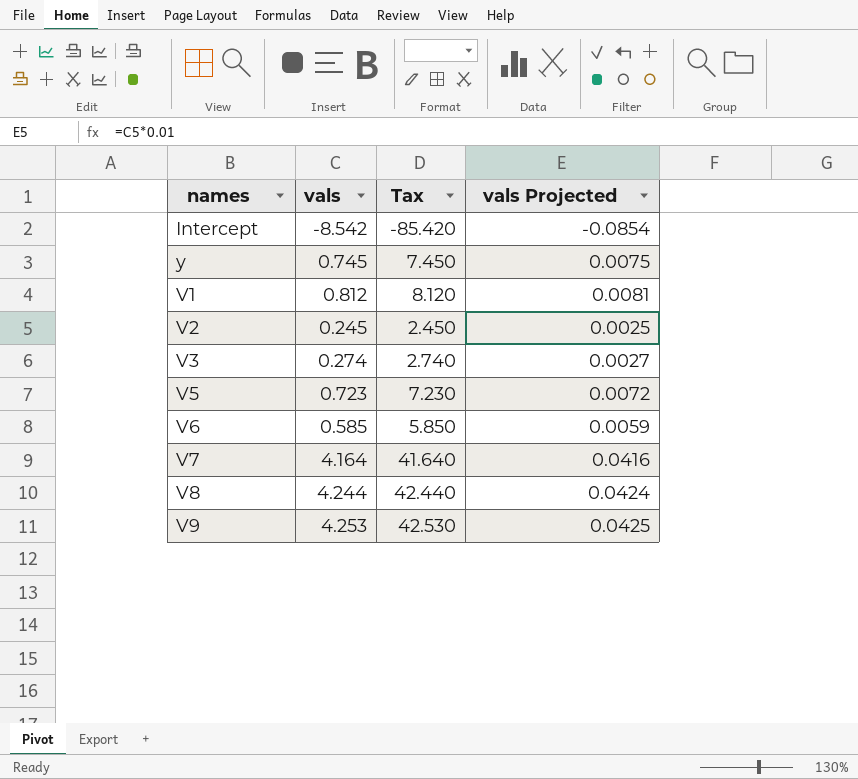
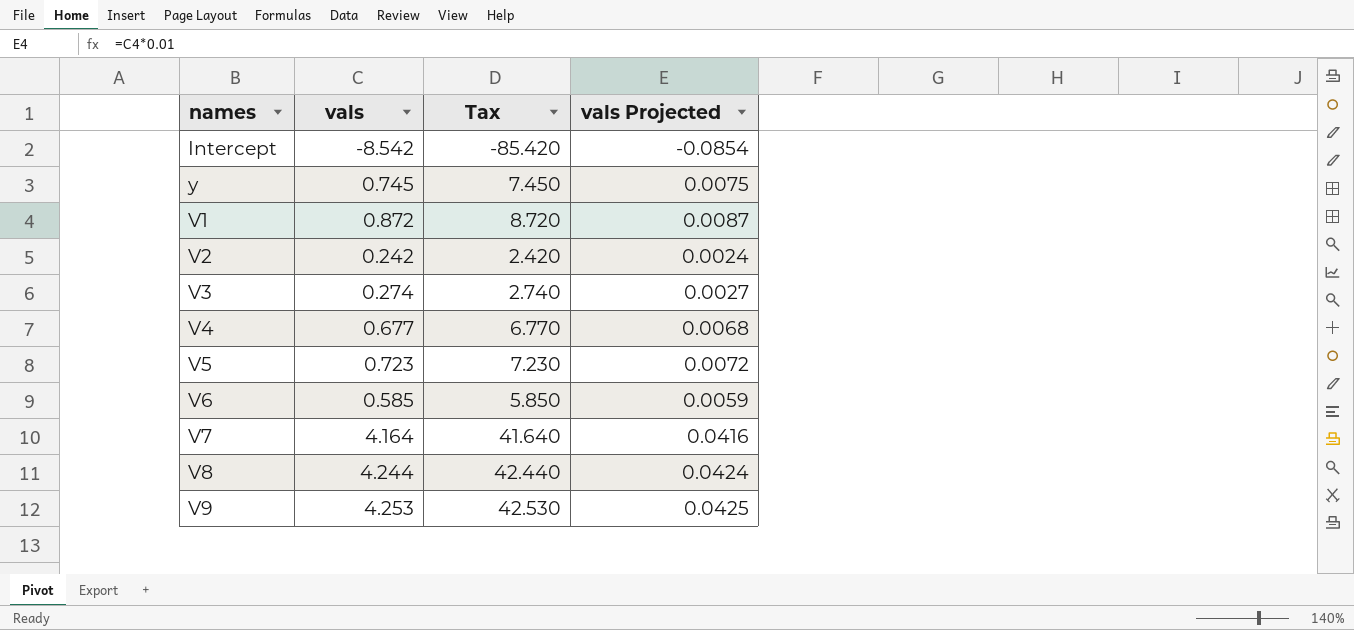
V1 | vals: 0.812 -> 0.872
V1 | Tax: 8.120 -> 8.720
V1 | vals Projected: 0.0081 -> 0.0087
V2 | vals: 0.245 -> 0.242
V2 | Tax: 2.450 -> 2.420
V2 | vals Projected: 0.0025 -> 0.0024
row V4: none -> 0.677 | 6.770 | 0.0068

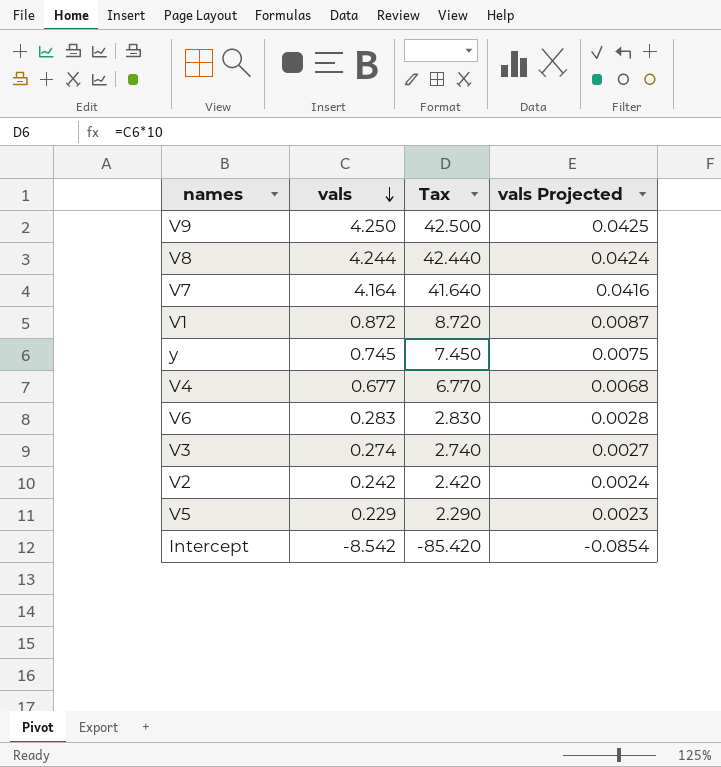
row order: none -> vals descending
V9 | vals: 4.253 -> 4.250
V9 | Tax: 42.530 -> 42.500
V6 | vals: 0.585 -> 0.283
V6 | Tax: 5.850 -> 2.830
V6 | vals Projected: 0.0059 -> 0.0028
V5 | vals: 0.723 -> 0.229
V5 | Tax: 7.230 -> 2.290
V5 | vals Projected: 0.0072 -> 0.0023

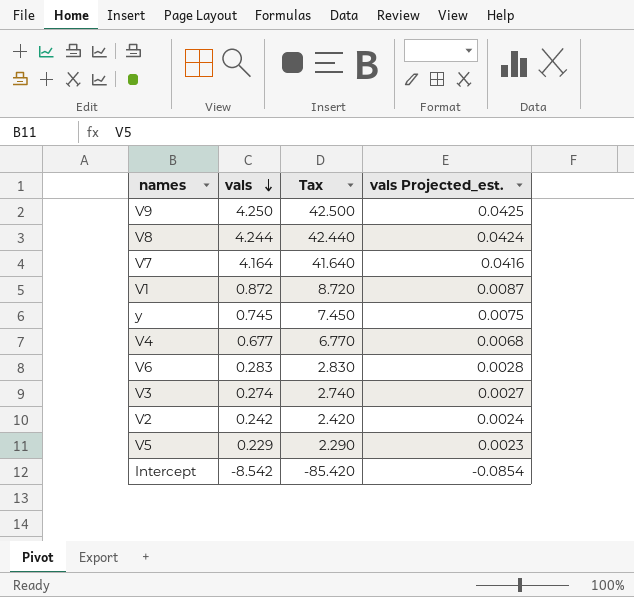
column name: vals Projected -> vals Projected_est.

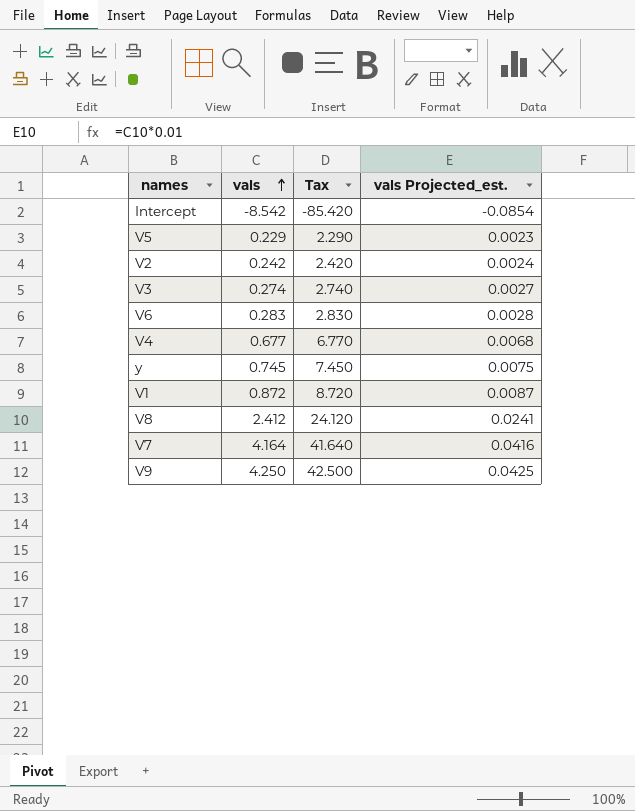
row order: vals descending -> vals ascending
V8 | vals: 4.244 -> 2.412
V8 | Tax: 42.440 -> 24.120
V8 | vals Projected_est.: 0.0424 -> 0.0241

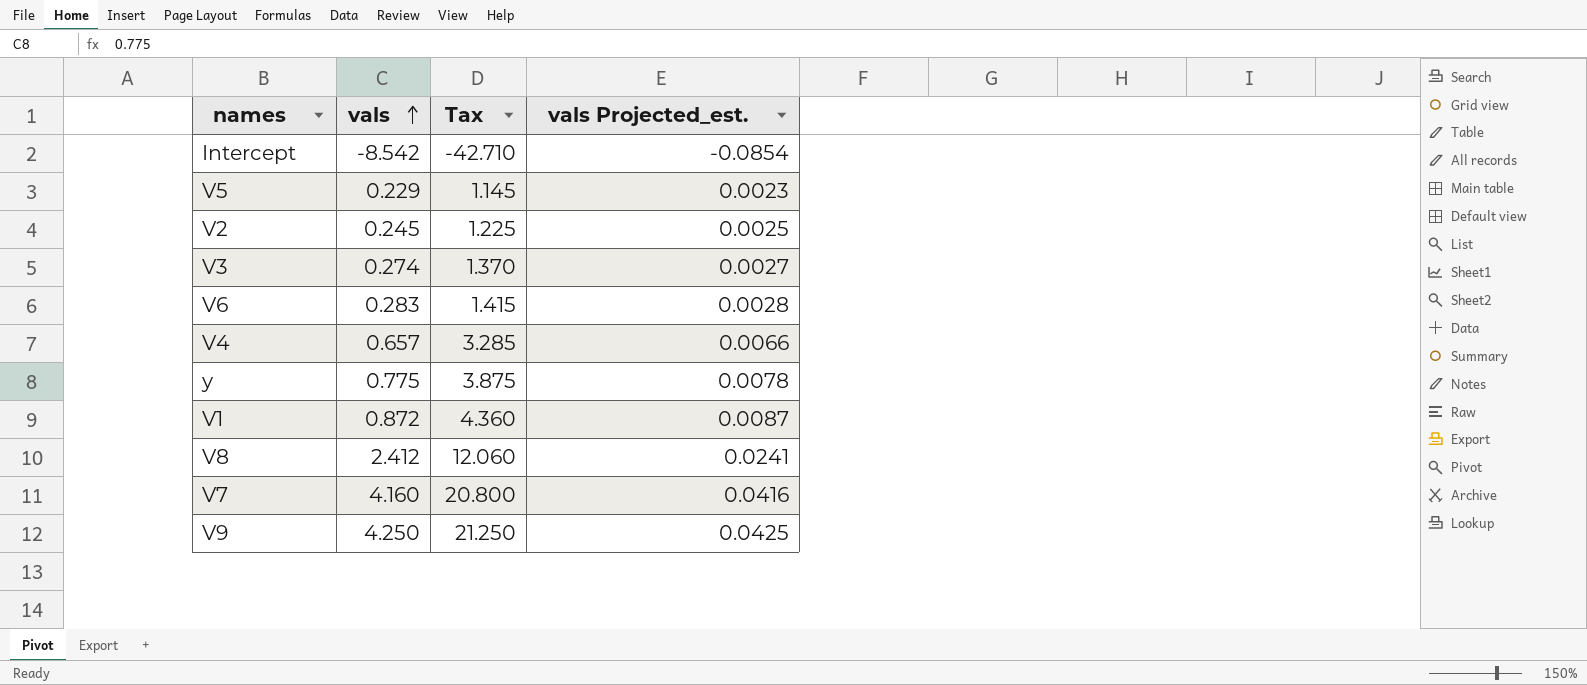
column Tax | formula: [vals] * 10 -> [vals] * 5
V2 | vals: 0.242 -> 0.245
V2 | vals Projected_est.: 0.0024 -> 0.0025
V4 | vals: 0.677 -> 0.657
V4 | vals Projected_est.: 0.0068 -> 0.0066
y | vals: 0.745 -> 0.775
y | vals Projected_est.: 0.0075 -> 0.0078
V7 | vals: 4.164 -> 4.160

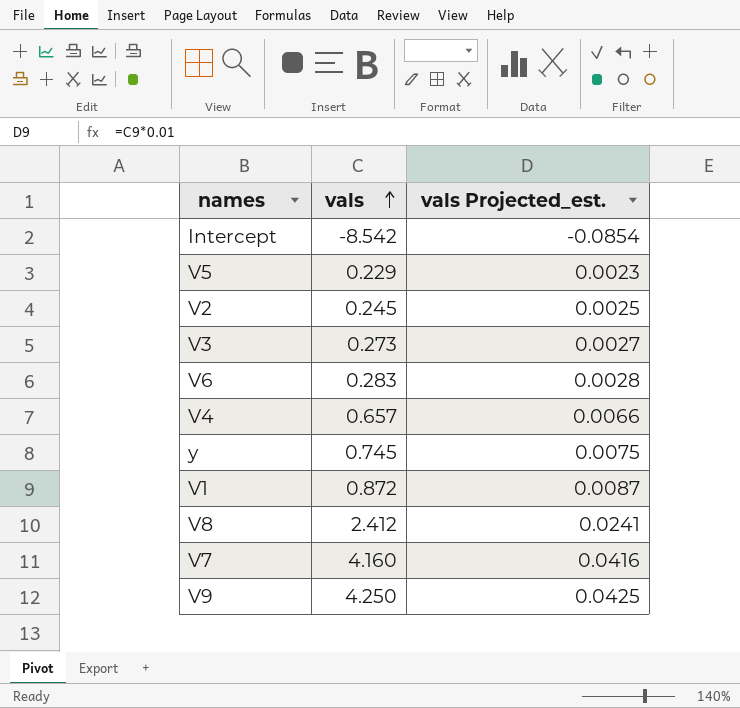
column Tax | formula: [vals] * 5 -> none
V3 | vals: 0.274 -> 0.273
y | vals: 0.775 -> 0.745
y | vals Projected_est.: 0.0078 -> 0.0075

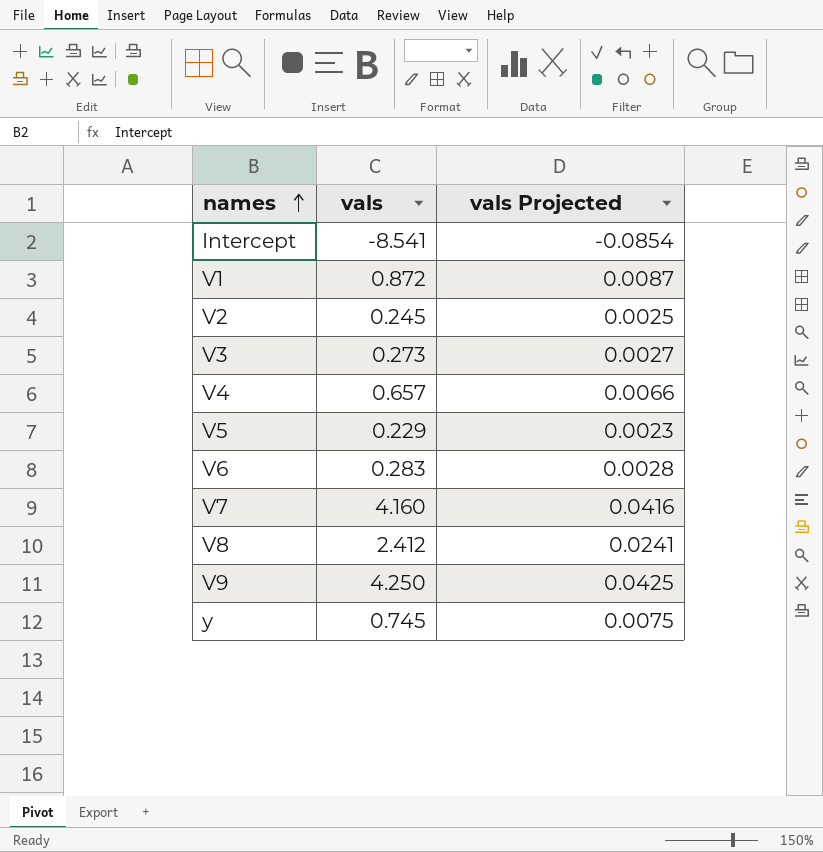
row order: vals ascending -> names ascending
column name: vals Projected_est. -> vals Projected
Intercept | vals: -8.542 -> -8.541

